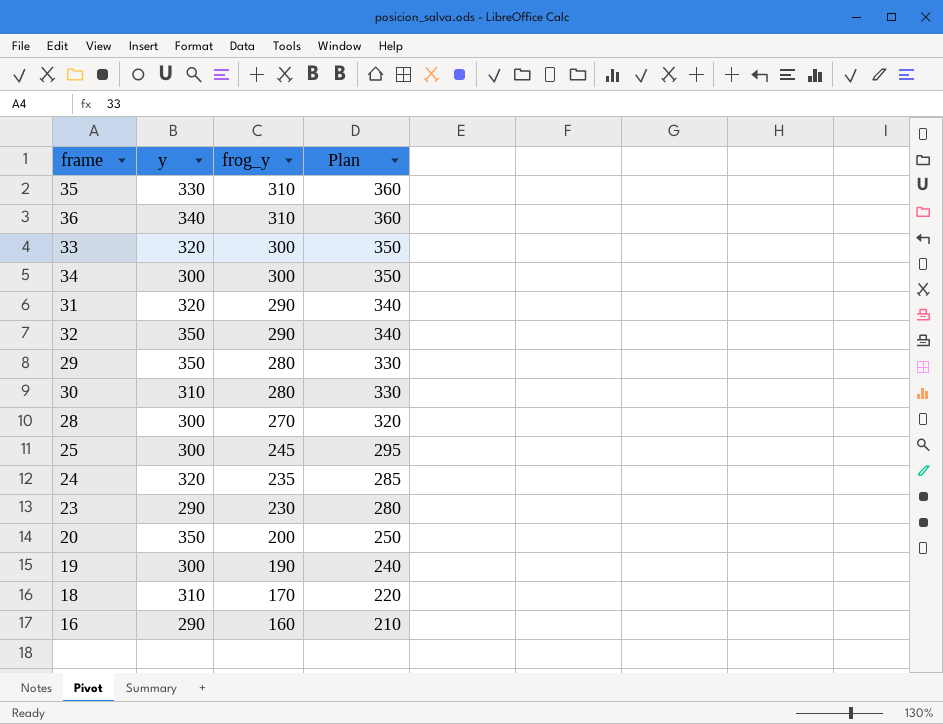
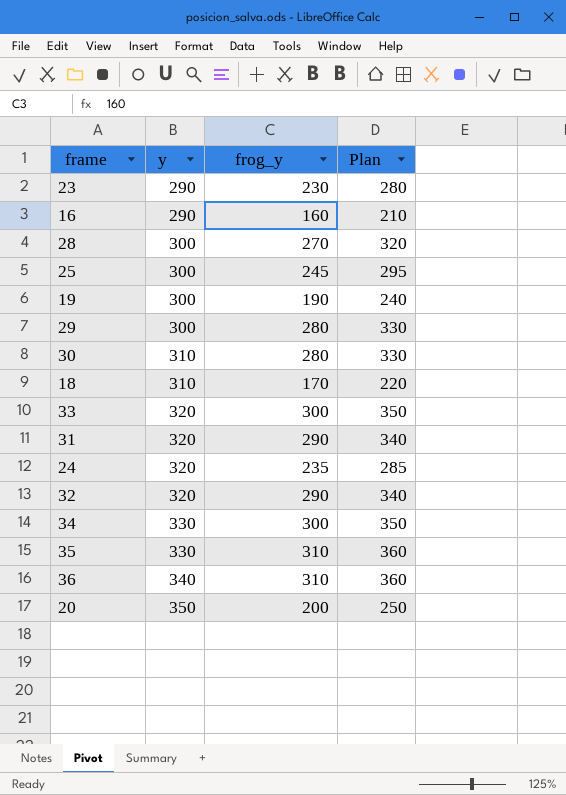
row order: frog_y descending -> y ascending
29 | y: 350 -> 300
32 | y: 350 -> 320
34 | y: 300 -> 330

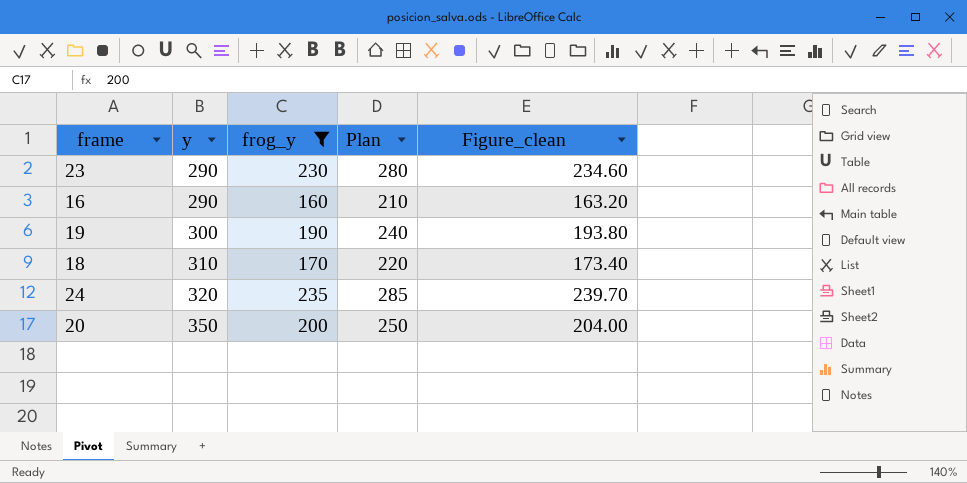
filter: none -> frog_y <= 235
column Figure_clean | formula: none -> [frog_y] * 1.02

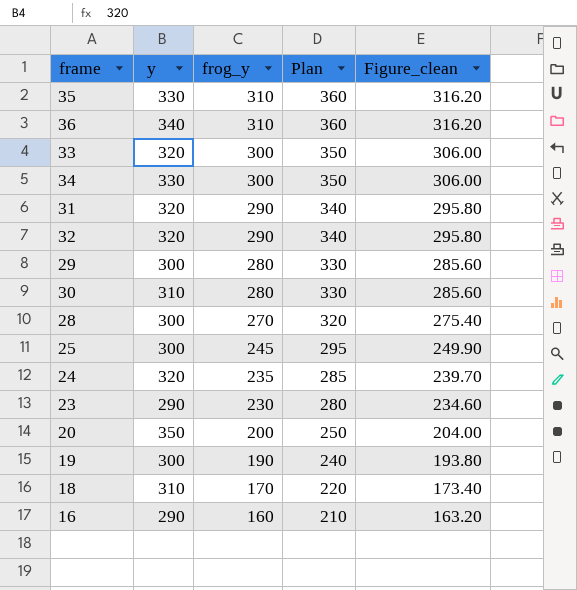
filter: frog_y <= 235 -> none
row order: y ascending -> frog_y descending

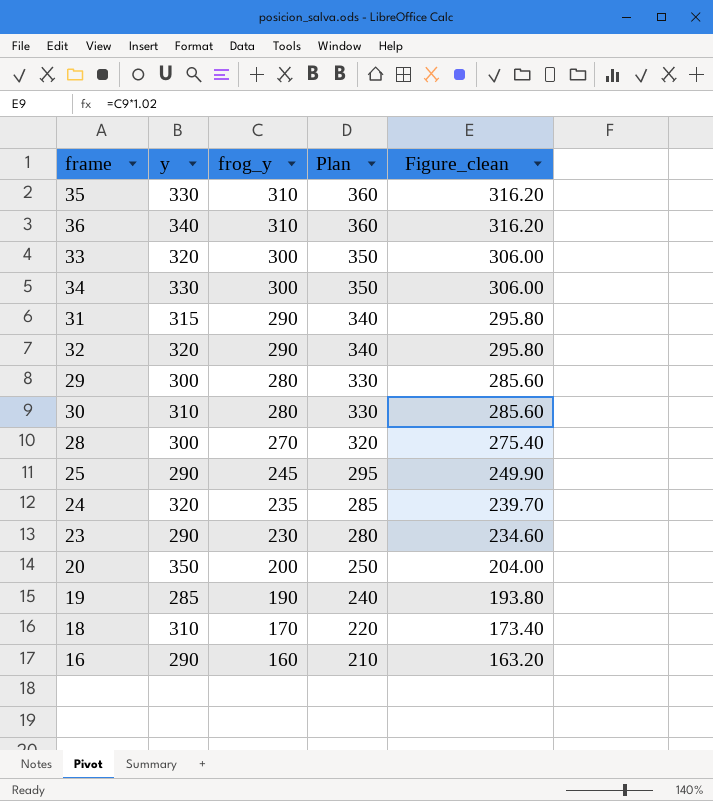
31 | y: 320 -> 315
25 | y: 300 -> 290
19 | y: 300 -> 285

